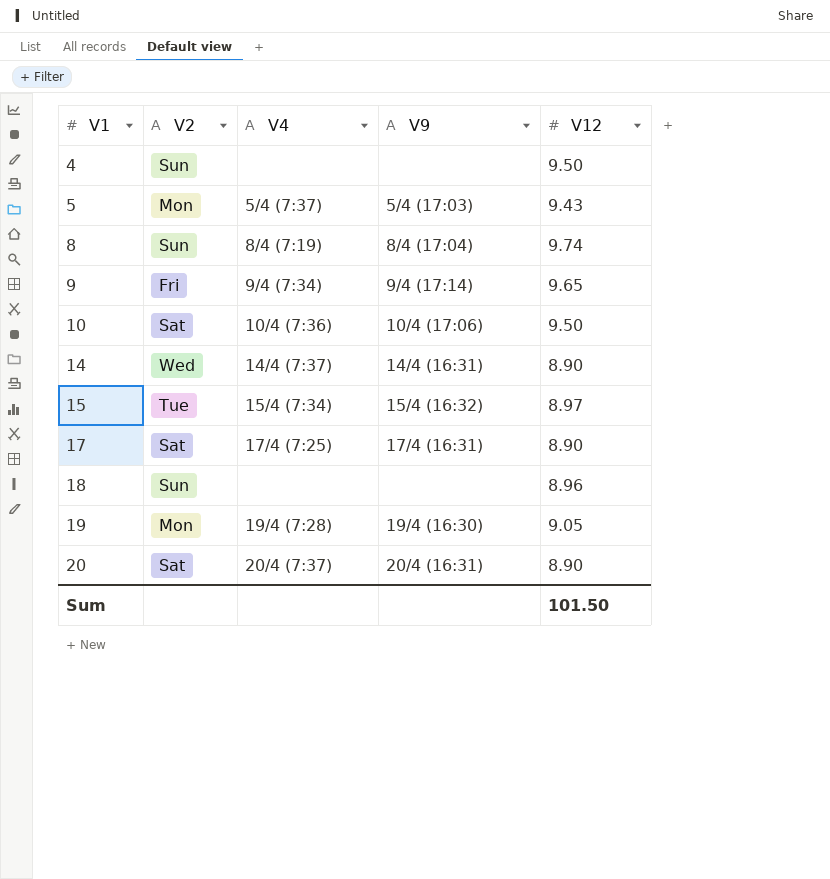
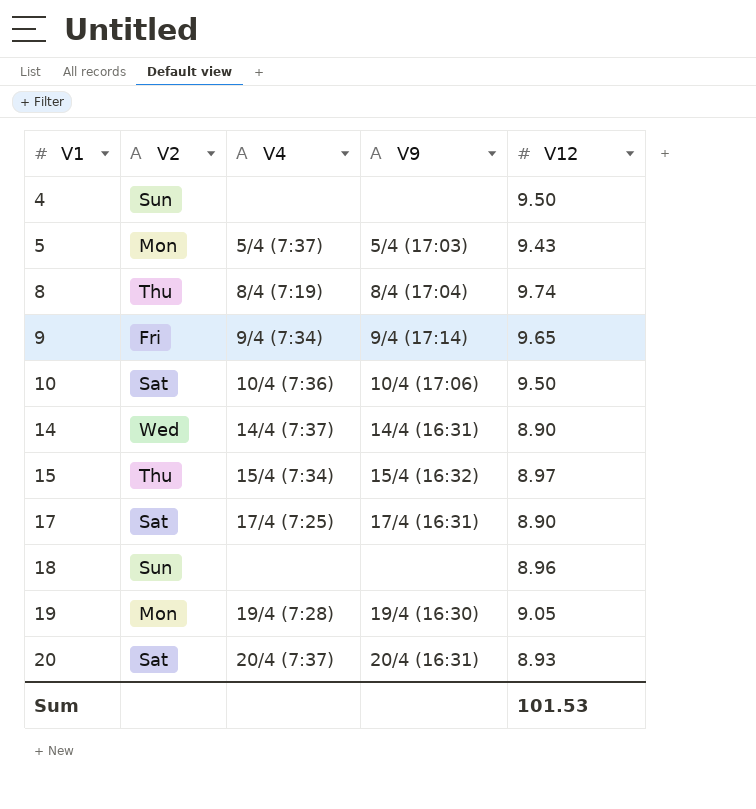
8 | V2: Sun -> Thu
15 | V2: Tue -> Thu
20 | V12: 8.90 -> 8.93
Sum | V12: 101.50 -> 101.53

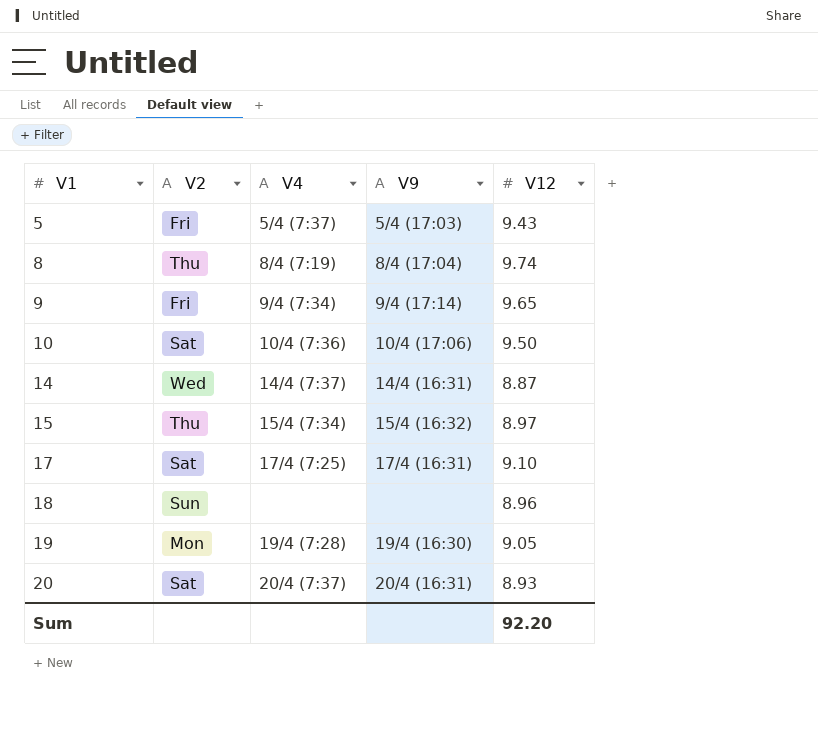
row 4: Sun | none | none | 9.50 -> none
5 | V2: Mon -> Fri
14 | V12: 8.90 -> 8.87
17 | V12: 8.90 -> 9.10
Sum | V12: 101.53 -> 92.20

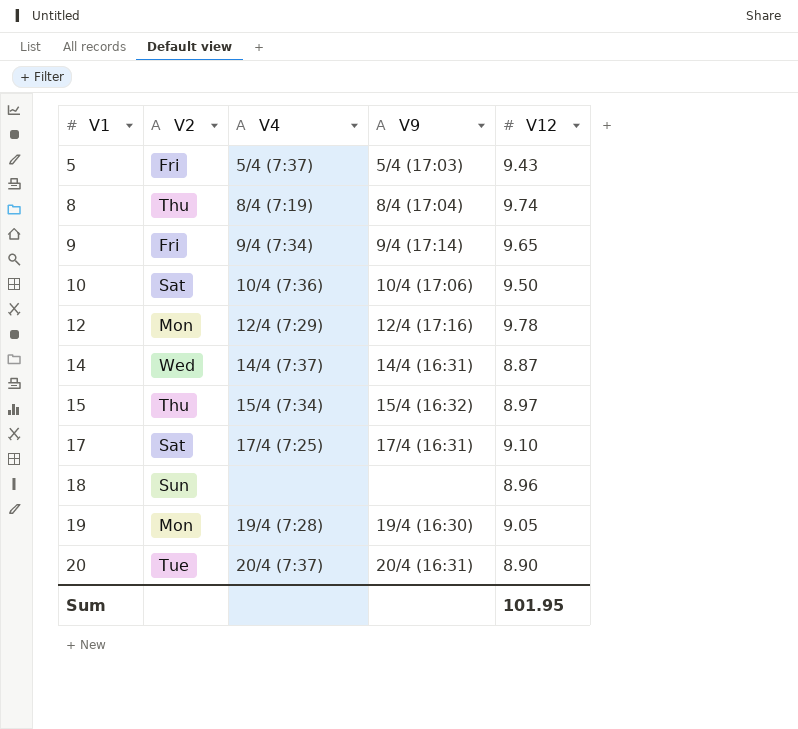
row 12: none -> Mon | 12/4 (7:29) | 12/4 (17:16) | 9.78
20 | V2: Sat -> Tue
20 | V12: 8.93 -> 8.90
Sum | V12: 92.20 -> 101.95

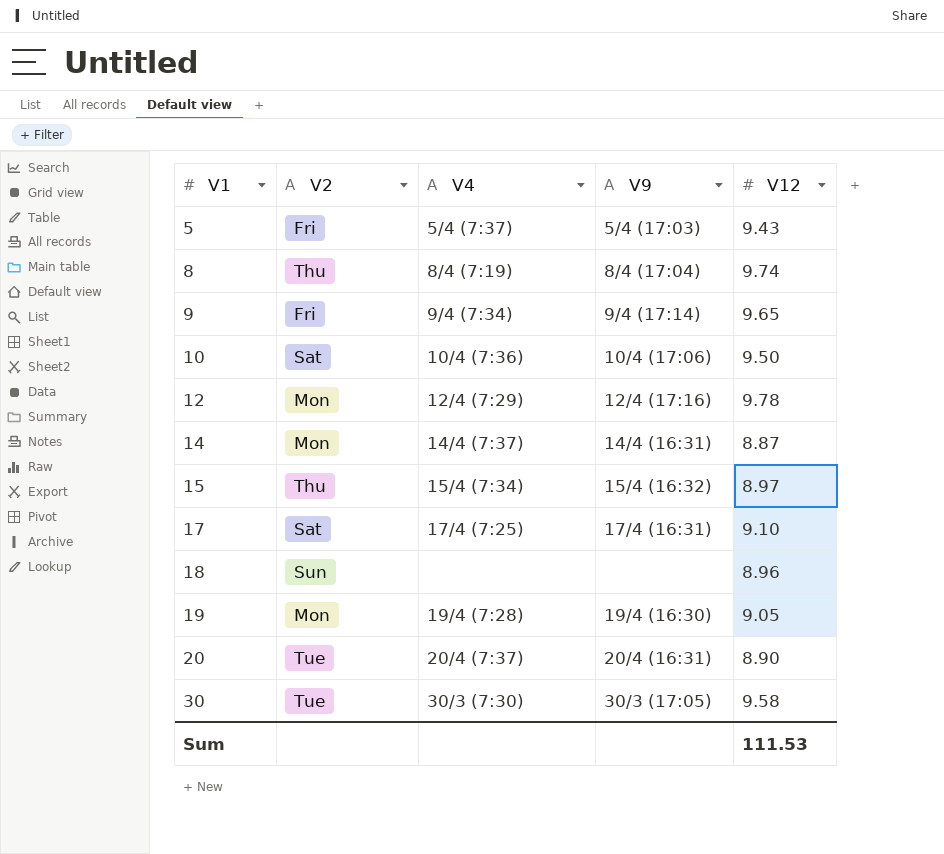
14 | V2: Wed -> Mon
row 30: none -> Tue | 30/3 (7:30) | 30/3 (17:05) | 9.58
Sum | V12: 101.95 -> 111.53

